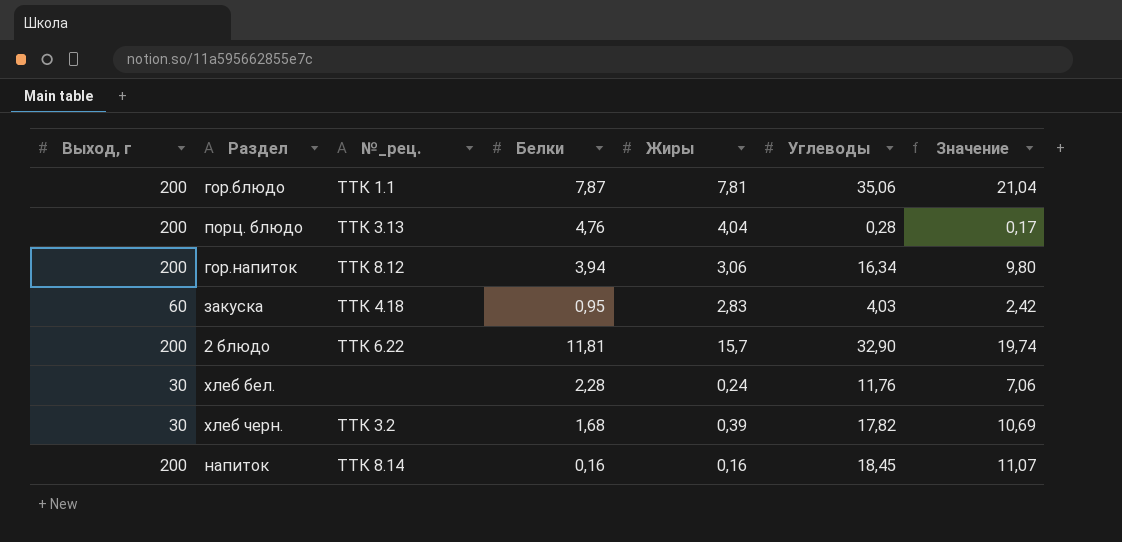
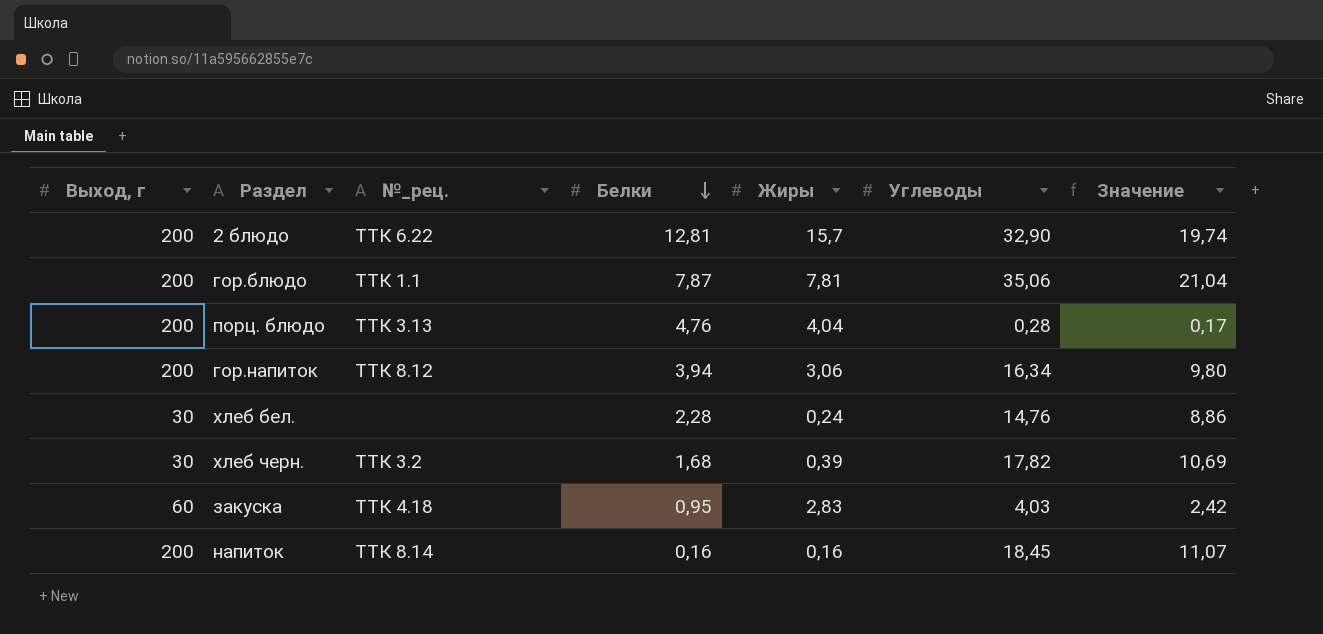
row order: none -> Белки descending
2 блюдо | Белки: 11,81 -> 12,81
хлеб бел. | Углеводы: 11,76 -> 14,76
хлеб бел. | Значение: 7,06 -> 8,86

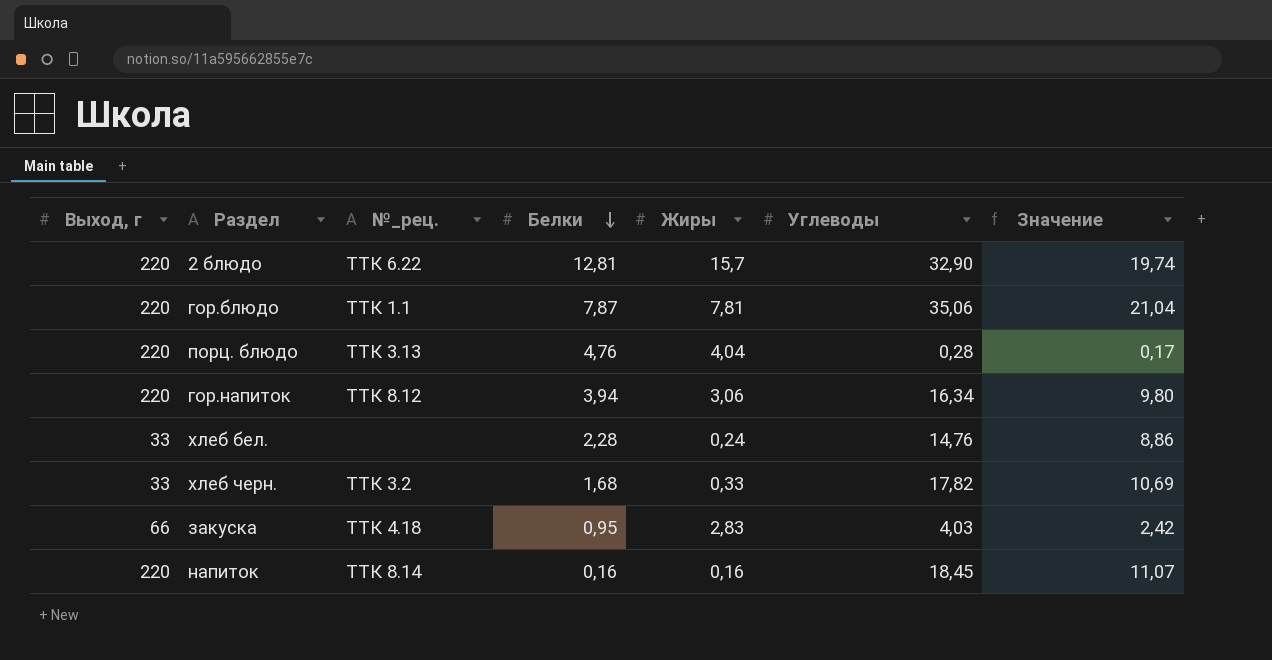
2 блюдо | Выход, г: 200 -> 220
гор.блюдо | Выход, г: 200 -> 220
порц. блюдо | Выход, г: 200 -> 220
гор.напиток | Выход, г: 200 -> 220
хлеб бел. | Выход, г: 30 -> 33
хлеб черн. | Выход, г: 30 -> 33
хлеб черн. | Жиры: 0,39 -> 0,33
закуска | Выход, г: 60 -> 66
напиток | Выход, г: 200 -> 220

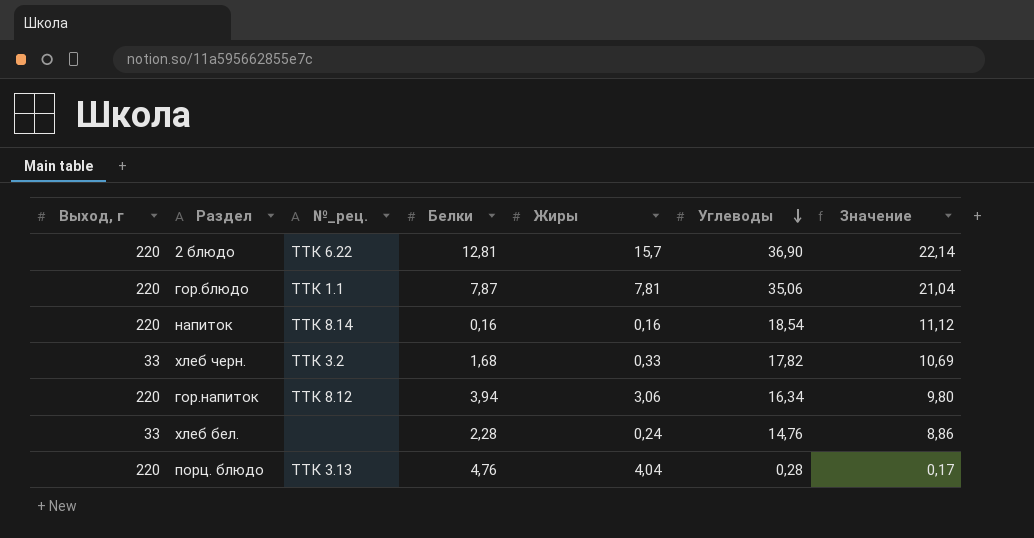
row order: Белки descending -> Углеводы descending
row закуска: 66 | ТТК 4.18 | 0,95 | 2,83 | 4,03 | 2,42 -> none
2 блюдо | Углеводы: 32,90 -> 36,90
2 блюдо | Значение: 19,74 -> 22,14
напиток | Углеводы: 18,45 -> 18,54
напиток | Значение: 11,07 -> 11,12

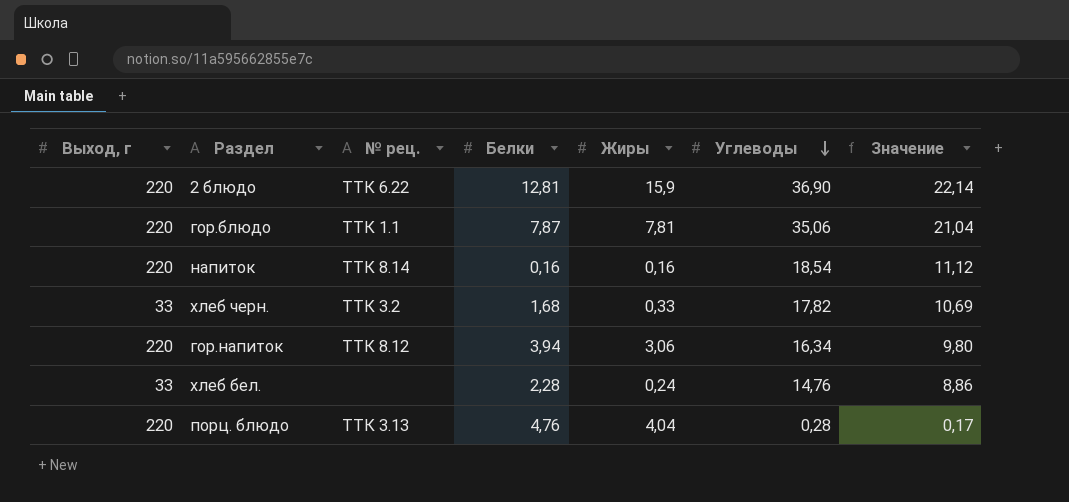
column name: №_рец. -> № рец.
2 блюдо | Жиры: 15,7 -> 15,9

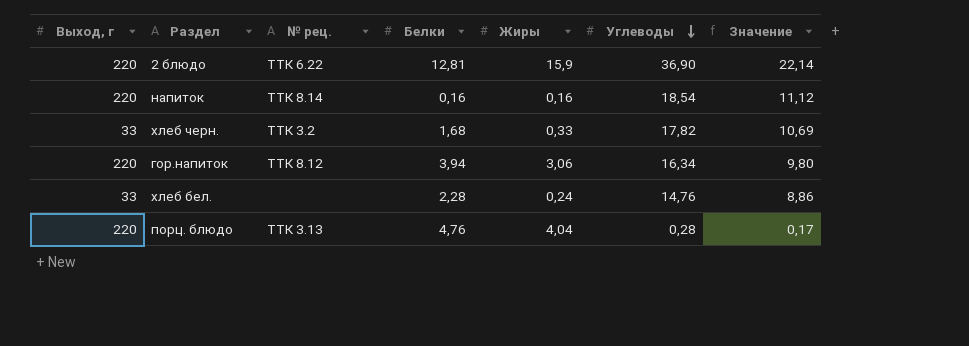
row гор.блюдо: 220 | ТТК 1.1 | 7,87 | 7,81 | 35,06 | 21,04 -> none

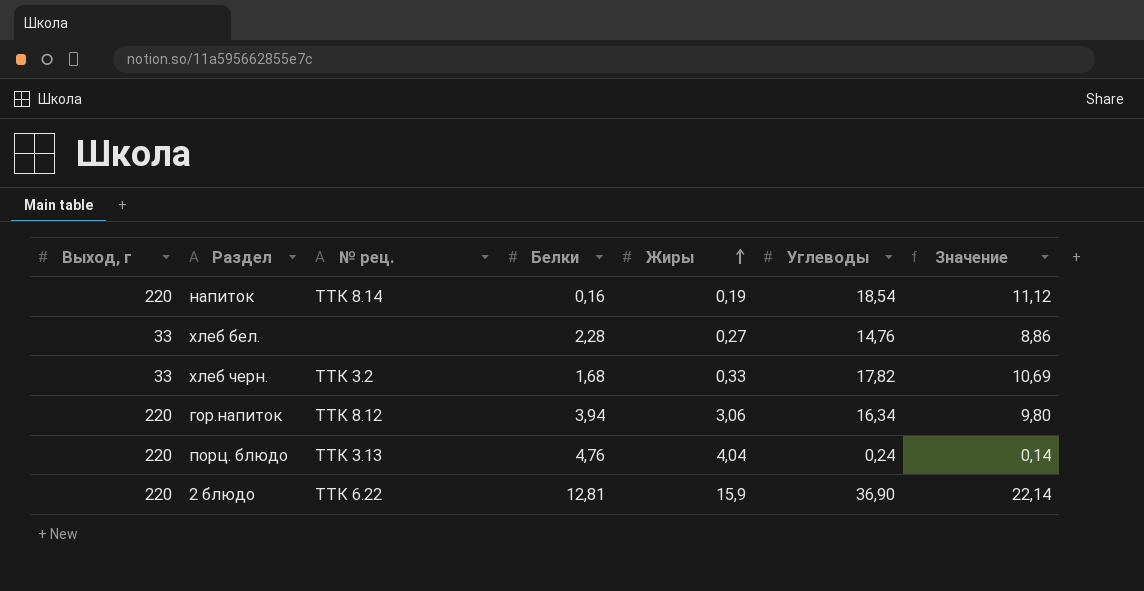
row order: Углеводы descending -> Жиры ascending
напиток | Жиры: 0,16 -> 0,19
хлеб бел. | Жиры: 0,24 -> 0,27
порц. блюдо | Углеводы: 0,28 -> 0,24
порц. блюдо | Значение: 0,17 -> 0,14

